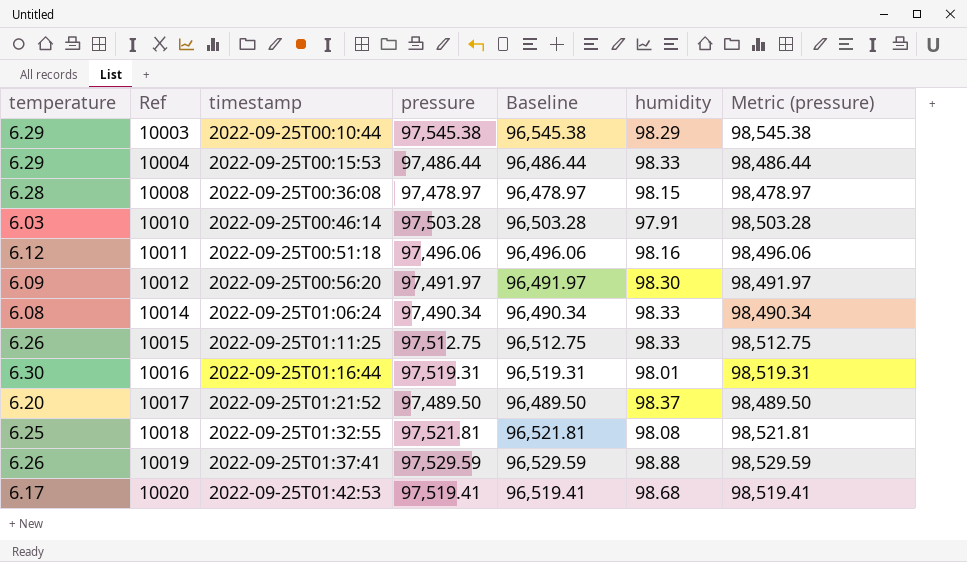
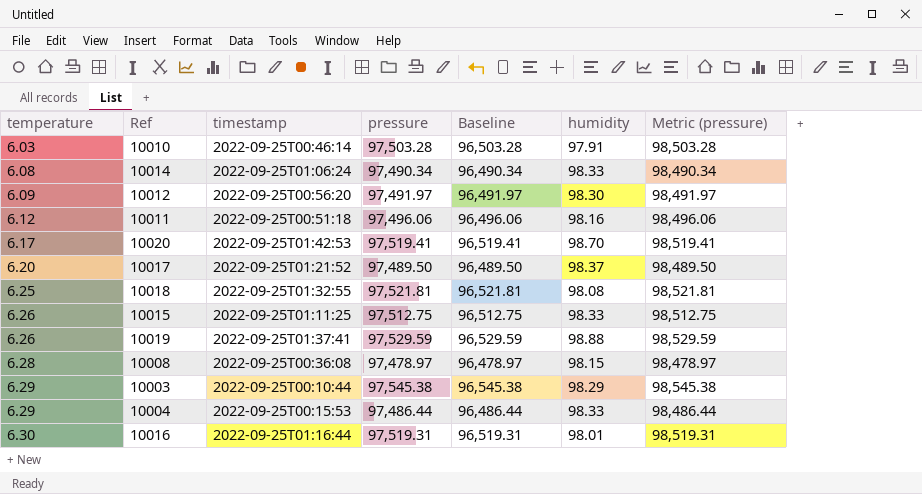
row order: Ref ascending -> temperature ascending
10020 | humidity: 98.68 -> 98.70

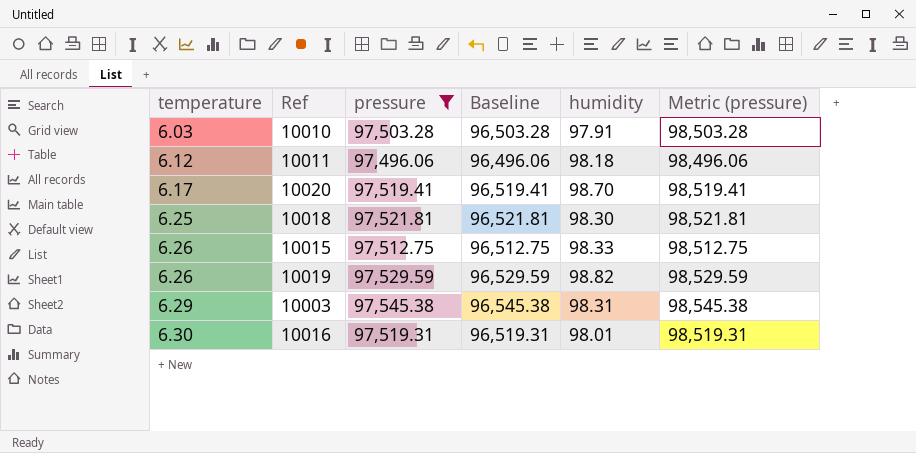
filter: none -> pressure >= 97,496.06
column timestamp | position: 3 -> none
10011 | humidity: 98.16 -> 98.18
10018 | humidity: 98.08 -> 98.30
10019 | humidity: 98.88 -> 98.82
10003 | humidity: 98.29 -> 98.31

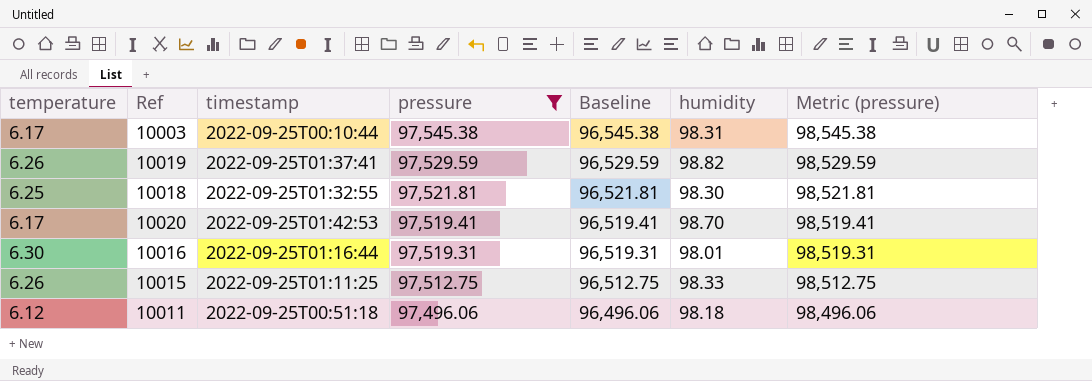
row order: temperature ascending -> pressure descending
column timestamp | position: none -> 3
row 10010: 6.03 | 97,503.28 | 96,503.28 | 97.91 | 98,503.28 -> none
10003 | temperature: 6.29 -> 6.17

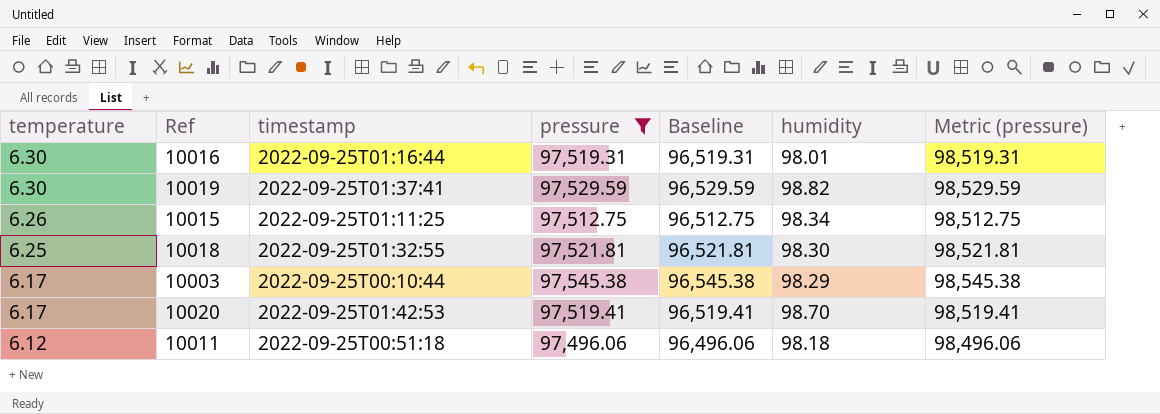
row order: pressure descending -> temperature descending
10019 | temperature: 6.26 -> 6.30
10015 | humidity: 98.33 -> 98.34
10003 | humidity: 98.31 -> 98.29

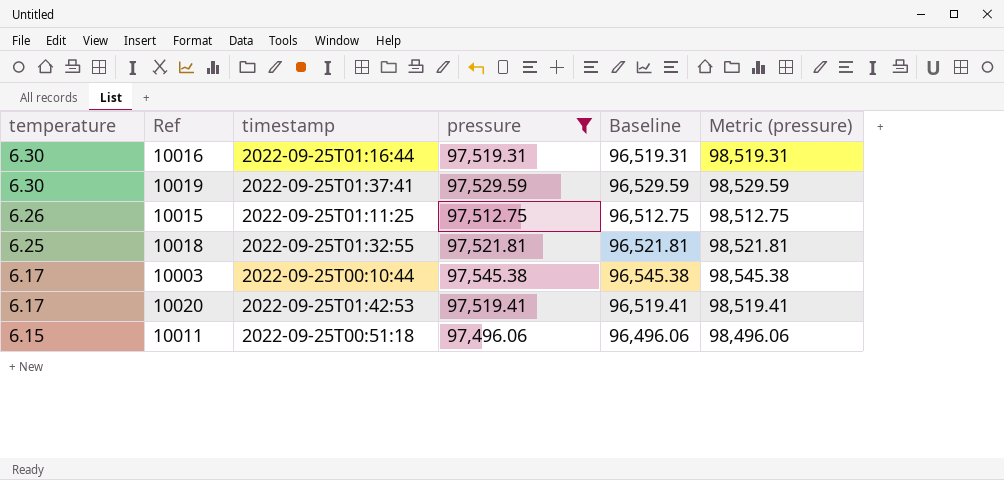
column humidity | position: 6 -> none
10011 | temperature: 6.12 -> 6.15

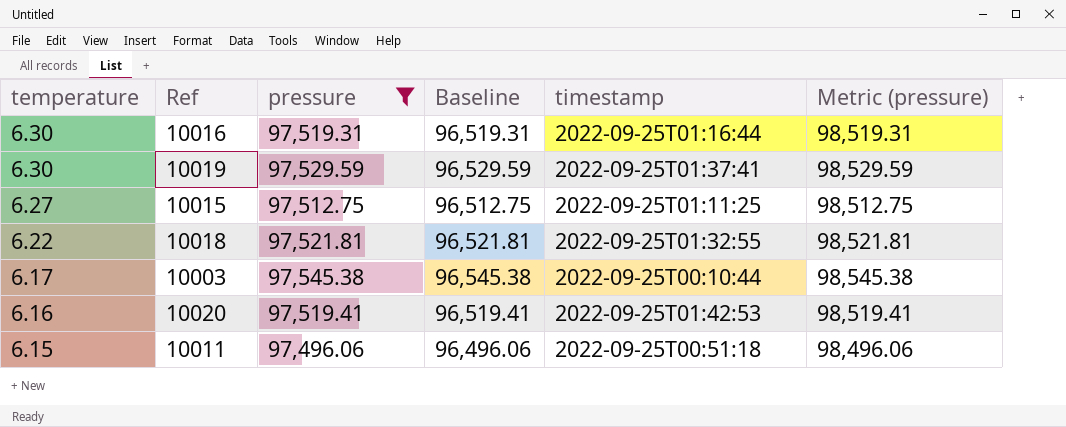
column timestamp | position: 3 -> 5
10015 | temperature: 6.26 -> 6.27
10018 | temperature: 6.25 -> 6.22
10020 | temperature: 6.17 -> 6.16

